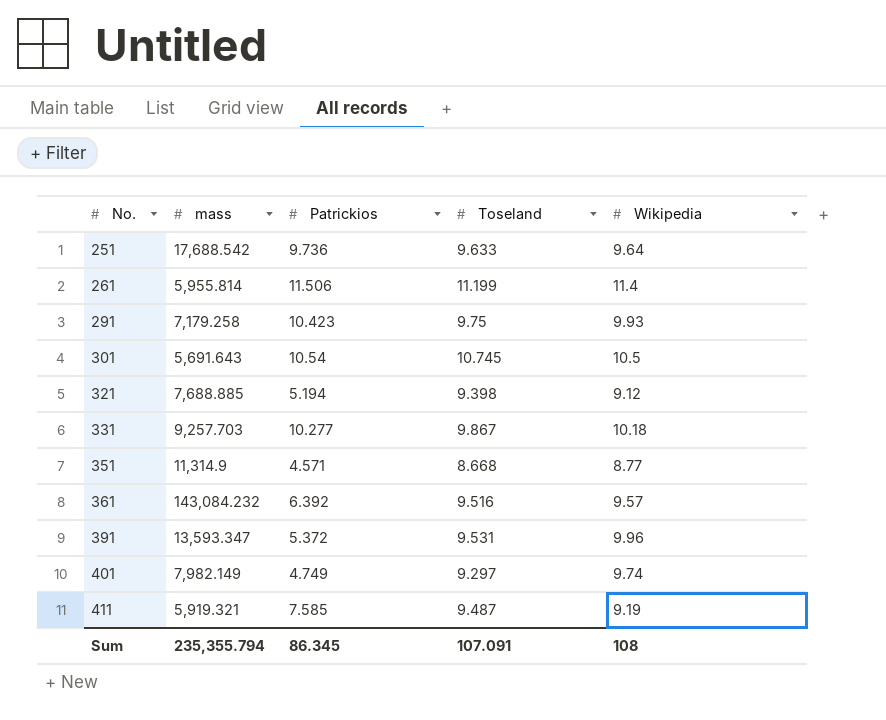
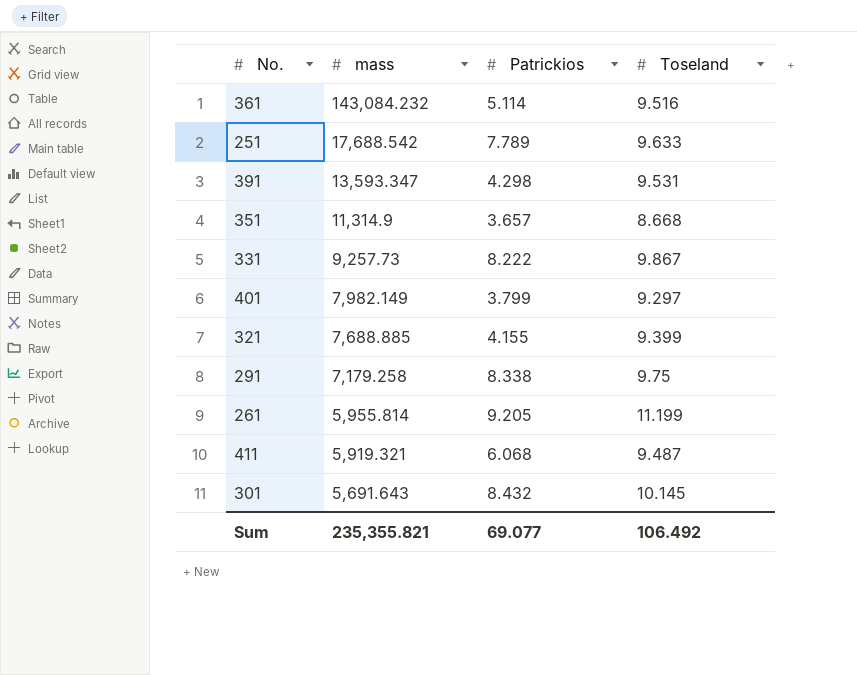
row order: No. ascending -> mass descending
column Wikipedia | position: 5 -> none
361 | Patrickios: 6.392 -> 5.114
251 | Patrickios: 9.736 -> 7.789
391 | Patrickios: 5.372 -> 4.298
351 | Patrickios: 4.571 -> 3.657
331 | mass: 9,257.703 -> 9,257.73
331 | Patrickios: 10.277 -> 8.222
401 | Patrickios: 4.749 -> 3.799
321 | Patrickios: 5.194 -> 4.155
321 | Toseland: 9.398 -> 9.399
291 | Patrickios: 10.423 -> 8.338
261 | Patrickios: 11.506 -> 9.205
411 | Patrickios: 7.585 -> 6.068
301 | Patrickios: 10.54 -> 8.432
301 | Toseland: 10.745 -> 10.145
Sum | mass: 235,355.794 -> 235,355.821
Sum | Patrickios: 86.345 -> 69.077
Sum | Toseland: 107.091 -> 106.492

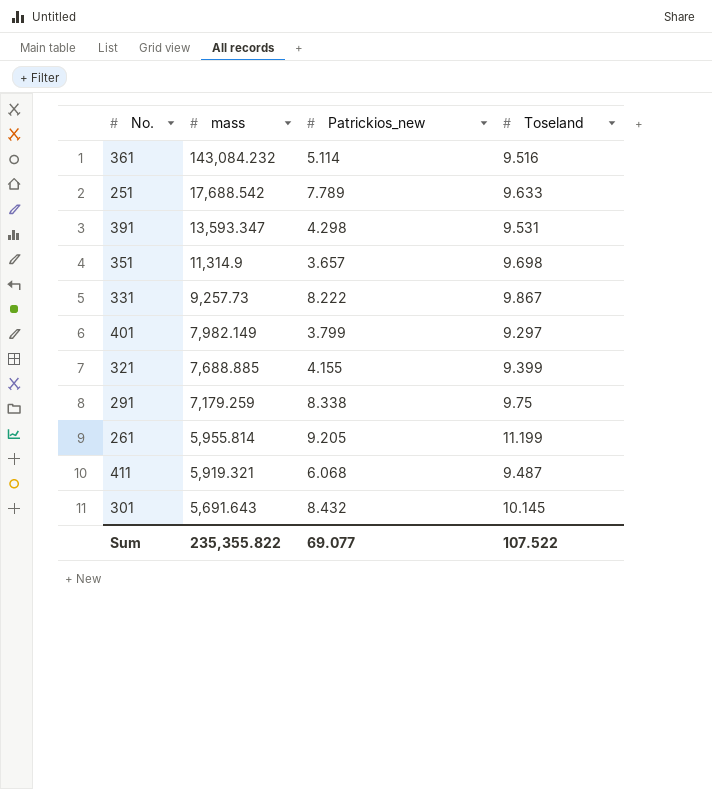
column name: Patrickios -> Patrickios_new
351 | Toseland: 8.668 -> 9.698
291 | mass: 7,179.258 -> 7,179.259
Sum | mass: 235,355.821 -> 235,355.822
Sum | Toseland: 106.492 -> 107.522

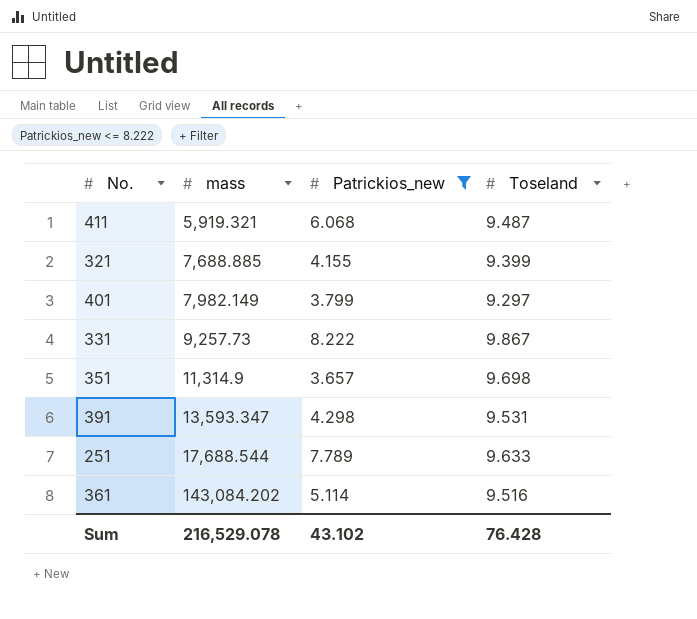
filter: none -> Patrickios_new <= 8.222
row order: mass descending -> mass ascending
251 | mass: 17,688.542 -> 17,688.544
361 | mass: 143,084.232 -> 143,084.202
Sum | mass: 235,355.822 -> 216,529.078
Sum | Patrickios_new: 69.077 -> 43.102
Sum | Toseland: 107.522 -> 76.428

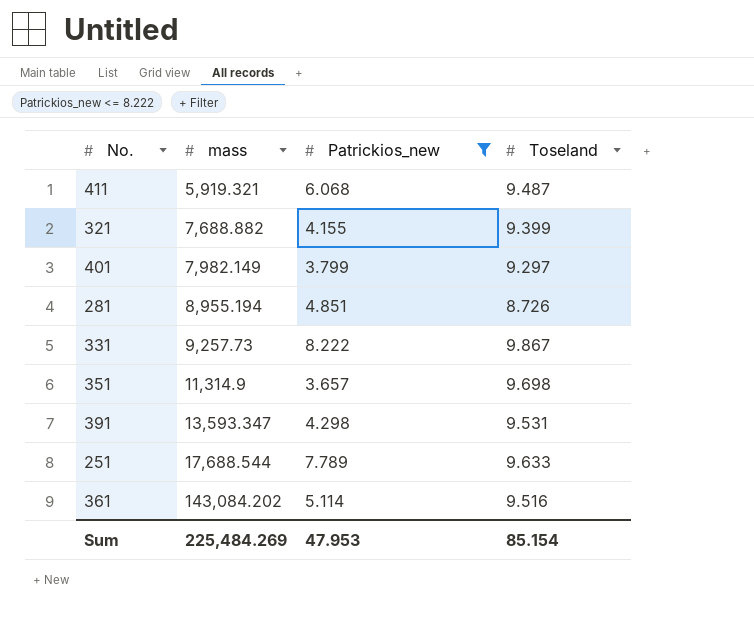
321 | mass: 7,688.885 -> 7,688.882
row 281: none -> 8,955.194 | 4.851 | 8.726
Sum | mass: 216,529.078 -> 225,484.269
Sum | Patrickios_new: 43.102 -> 47.953
Sum | Toseland: 76.428 -> 85.154

